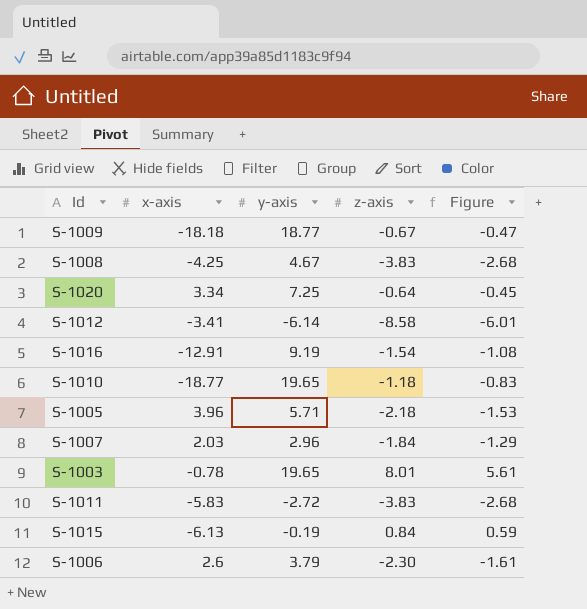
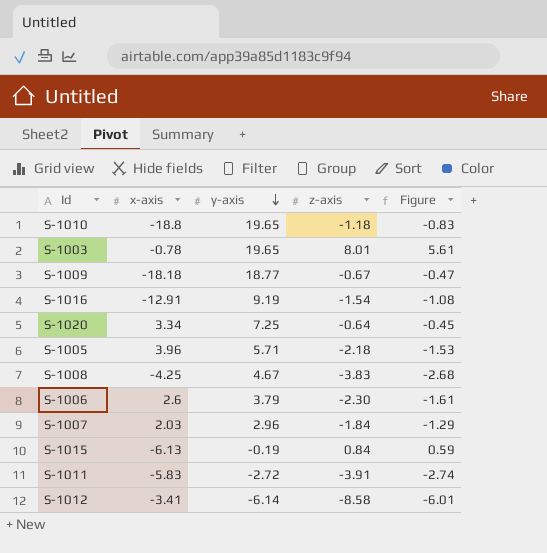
row order: none -> y-axis descending
S-1010 | x-axis: -18.77 -> -18.8
S-1011 | z-axis: -3.83 -> -3.91
S-1011 | Figure: -2.68 -> -2.74

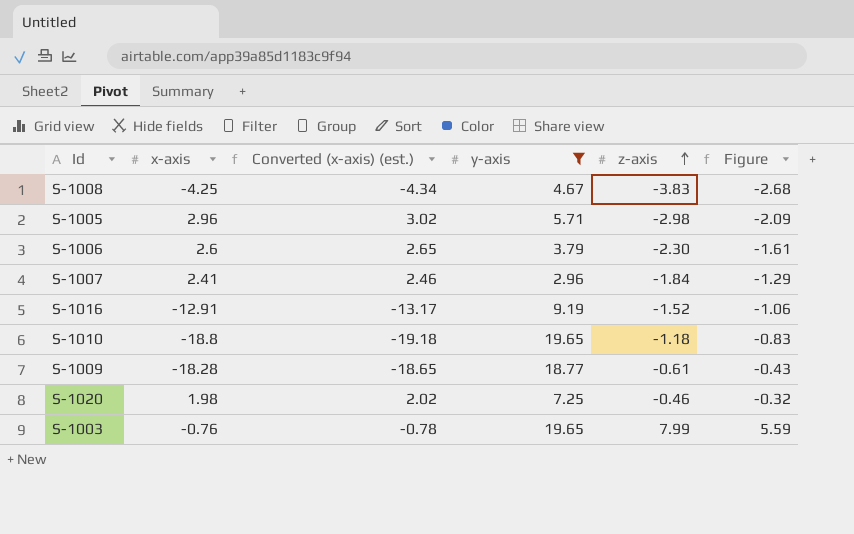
filter: none -> y-axis >= 2.96
row order: y-axis descending -> z-axis ascending
column Converted (x-axis) (est.) | formula: none -> [x-axis] * 1.02
S-1005 | x-axis: 3.96 -> 2.96
S-1005 | z-axis: -2.18 -> -2.98
S-1005 | Figure: -1.53 -> -2.09
S-1007 | x-axis: 2.03 -> 2.41
S-1016 | z-axis: -1.54 -> -1.52
S-1016 | Figure: -1.08 -> -1.06
S-1009 | x-axis: -18.18 -> -18.28
S-1009 | z-axis: -0.67 -> -0.61
S-1009 | Figure: -0.47 -> -0.43
S-1020 | x-axis: 3.34 -> 1.98
S-1020 | z-axis: -0.64 -> -0.46
S-1020 | Figure: -0.45 -> -0.32
S-1003 | x-axis: -0.78 -> -0.76
S-1003 | z-axis: 8.01 -> 7.99
S-1003 | Figure: 5.61 -> 5.59

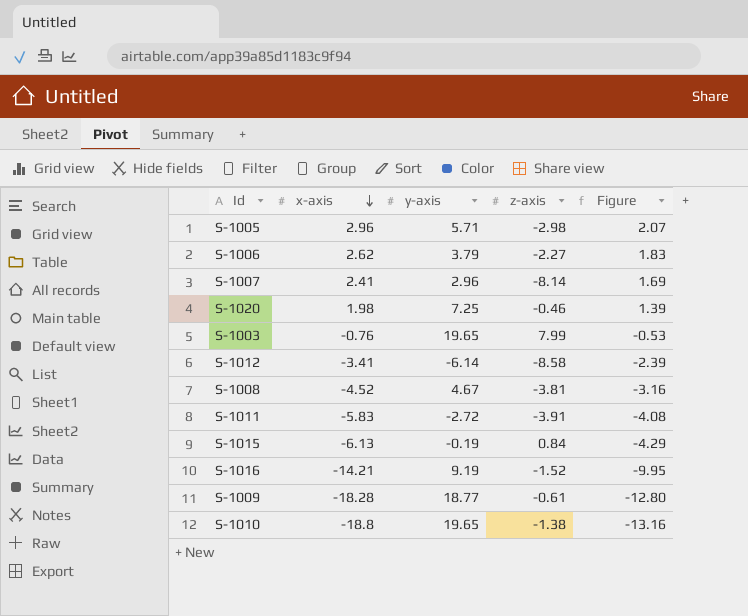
filter: y-axis >= 2.96 -> none
row order: z-axis ascending -> x-axis descending
column Converted (x-axis) (est.) | formula: [x-axis] * 1.02 -> none
column Figure | formula: [z-axis] * 0.7 -> [x-axis] * 0.7
S-1006 | x-axis: 2.6 -> 2.62
S-1006 | z-axis: -2.30 -> -2.27
S-1007 | z-axis: -1.84 -> -8.14
S-1008 | x-axis: -4.25 -> -4.52
S-1008 | z-axis: -3.83 -> -3.81
S-1016 | x-axis: -12.91 -> -14.21
S-1010 | z-axis: -1.18 -> -1.38

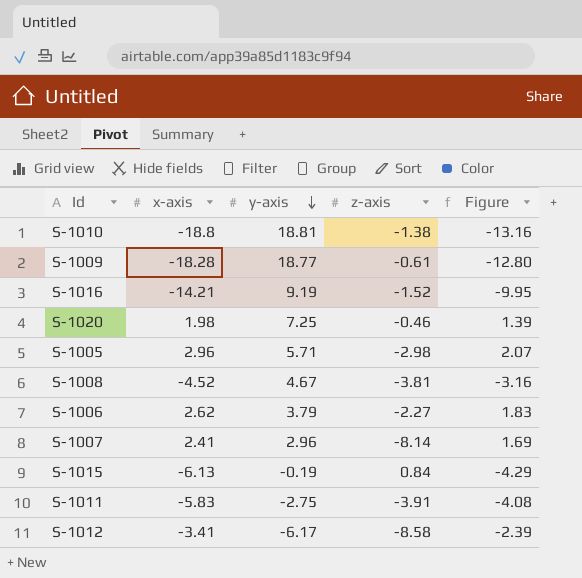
row order: x-axis descending -> y-axis descending
row S-1003: -0.76 | 19.65 | 7.99 | -0.53 -> none
S-1010 | y-axis: 19.65 -> 18.81
S-1011 | y-axis: -2.72 -> -2.75
S-1012 | y-axis: -6.14 -> -6.17

